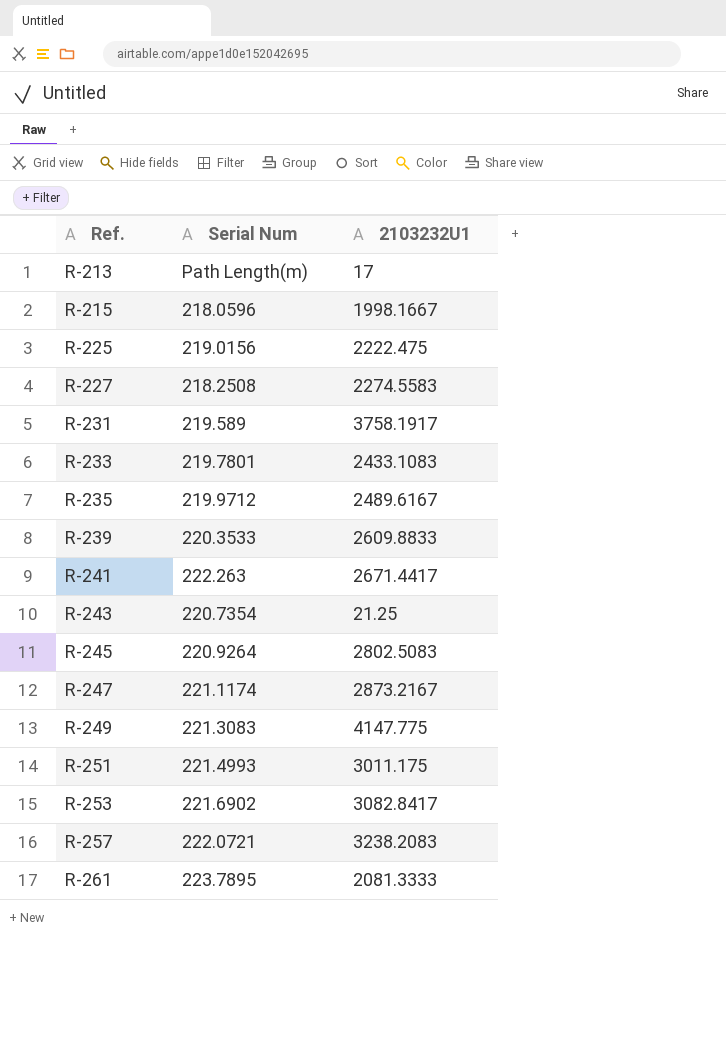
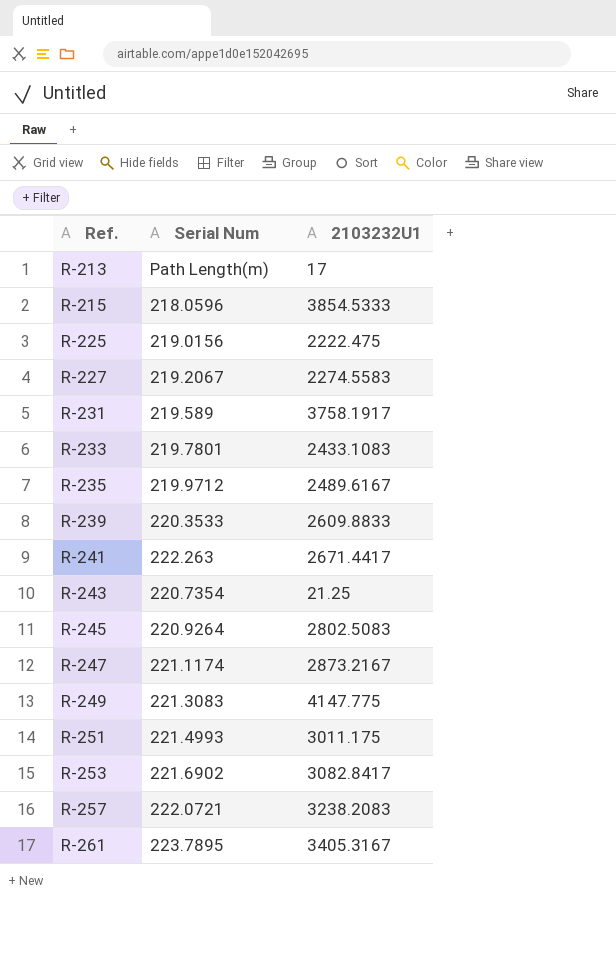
R-215 | 2103232U1: 1998.1667 -> 3854.5333
R-227 | Serial Num: 218.2508 -> 219.2067
R-261 | 2103232U1: 2081.3333 -> 3405.3167

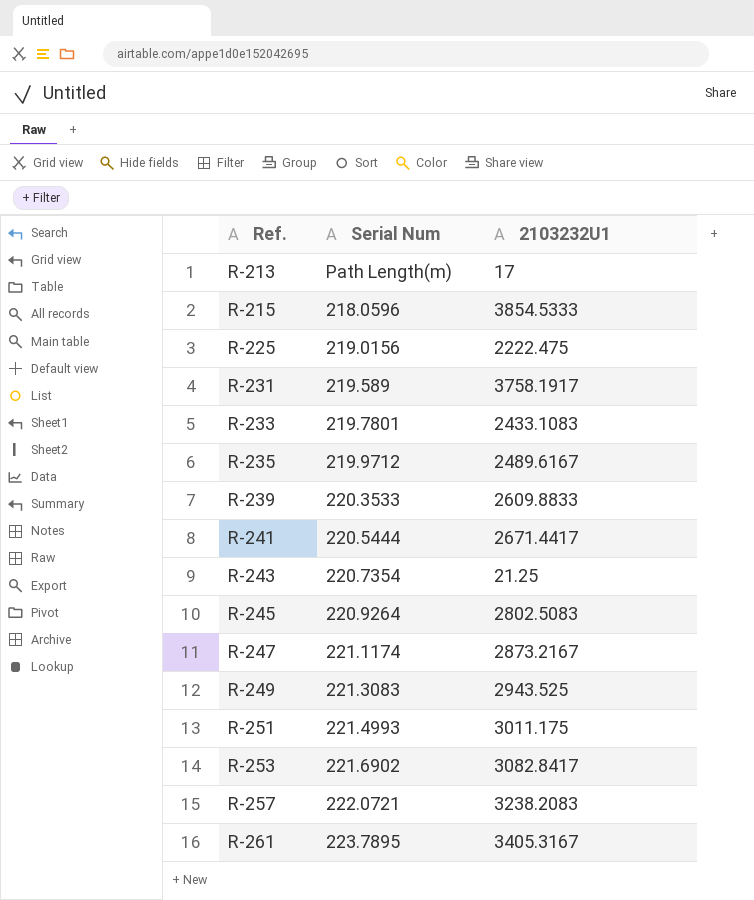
row R-227: 219.2067 | 2274.5583 -> none
R-241 | Serial Num: 222.263 -> 220.5444
R-249 | 2103232U1: 4147.775 -> 2943.525

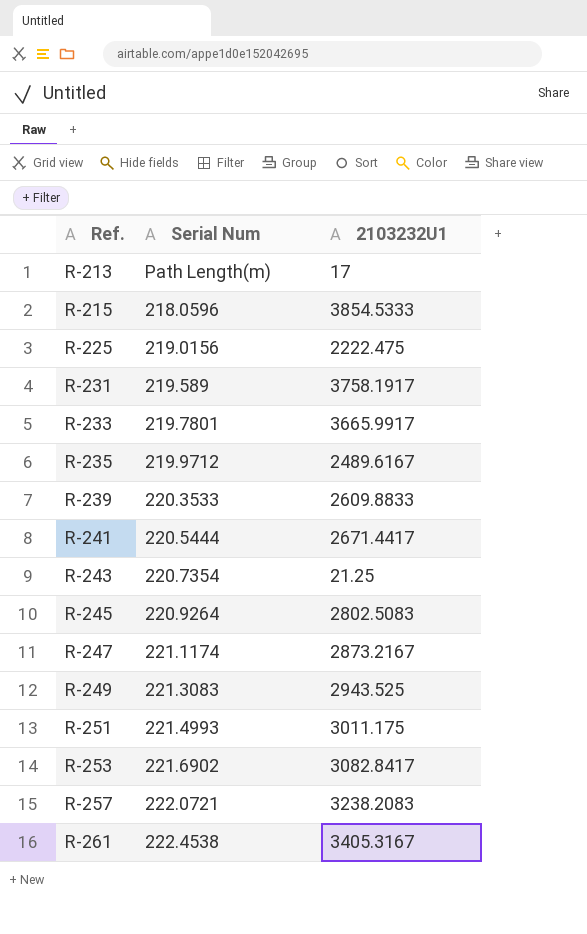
R-233 | 2103232U1: 2433.1083 -> 3665.9917
R-261 | Serial Num: 223.7895 -> 222.4538

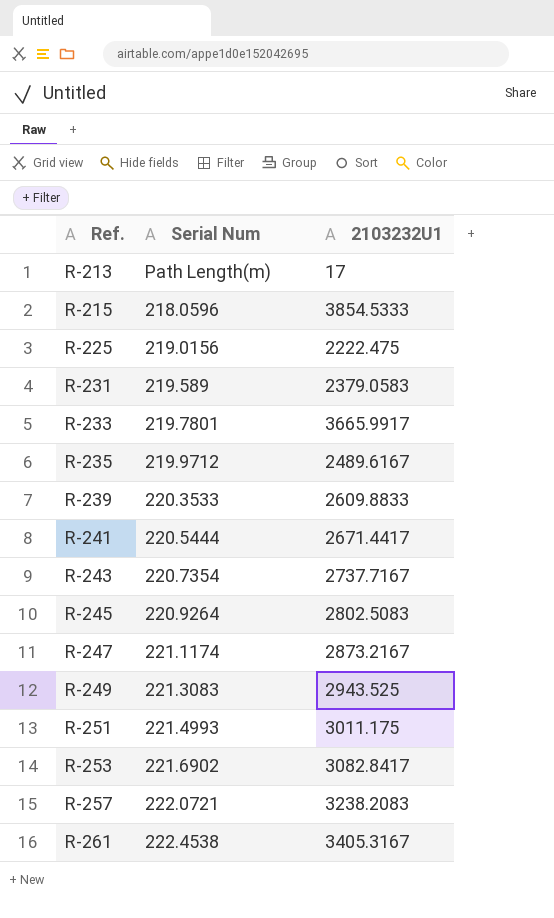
R-231 | 2103232U1: 3758.1917 -> 2379.0583
R-243 | 2103232U1: 21.25 -> 2737.7167

